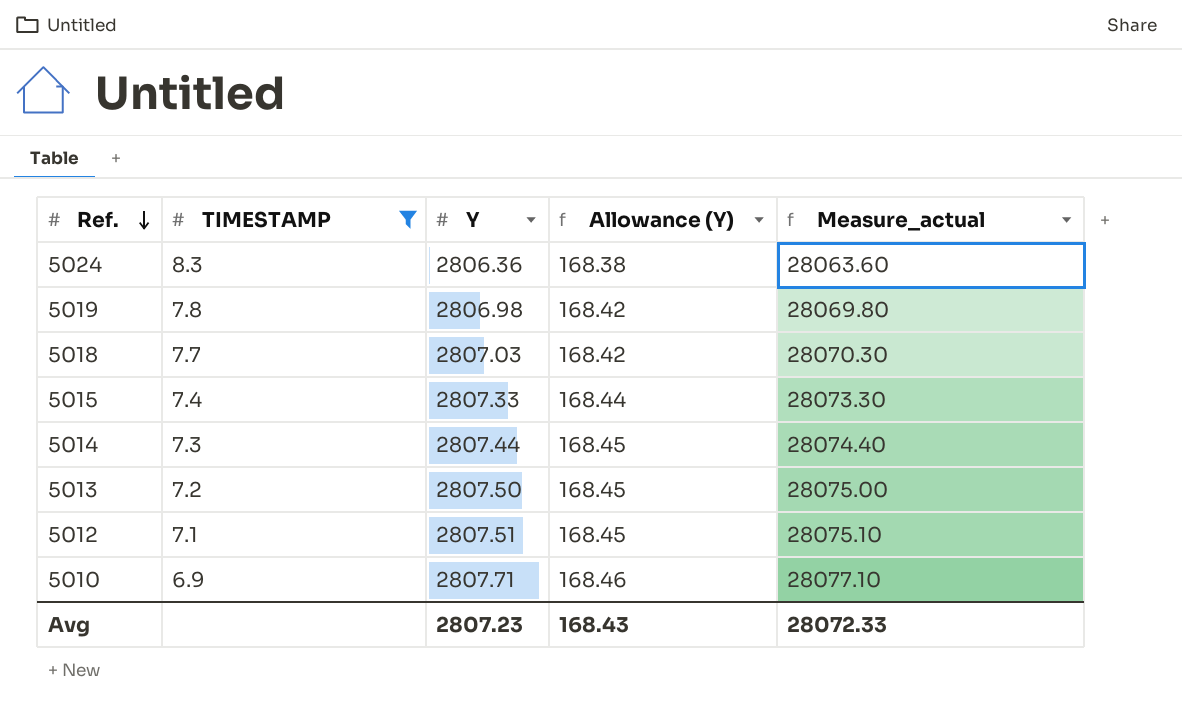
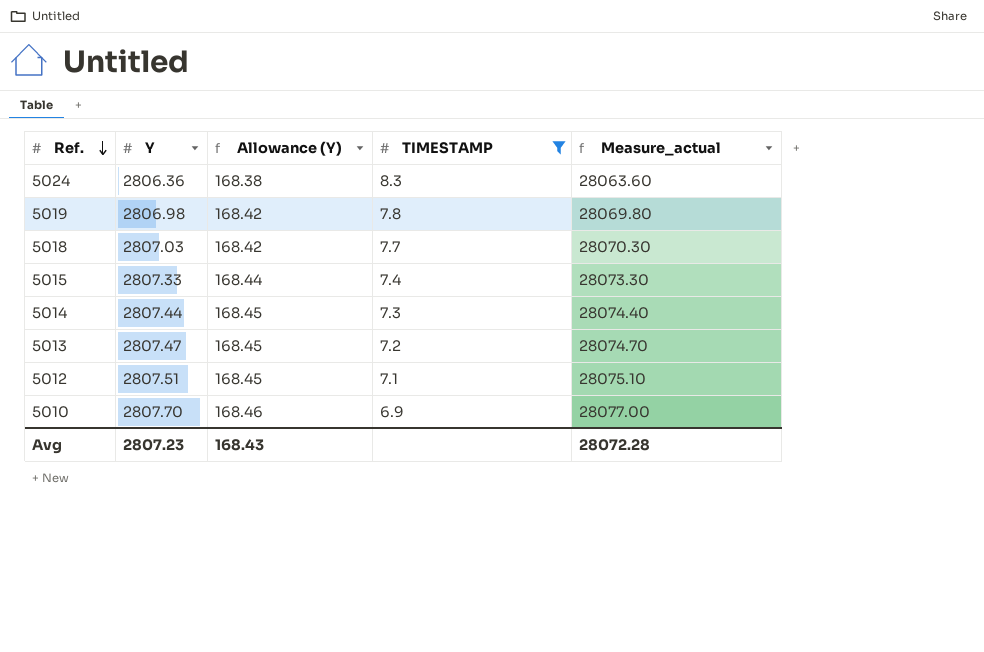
column TIMESTAMP | position: 2 -> 4
5013 | Y: 2807.50 -> 2807.47
5013 | Measure_actual: 28075.00 -> 28074.70
5010 | Y: 2807.71 -> 2807.70
5010 | Measure_actual: 28077.10 -> 28077.00
Avg | Measure_actual: 28072.33 -> 28072.28

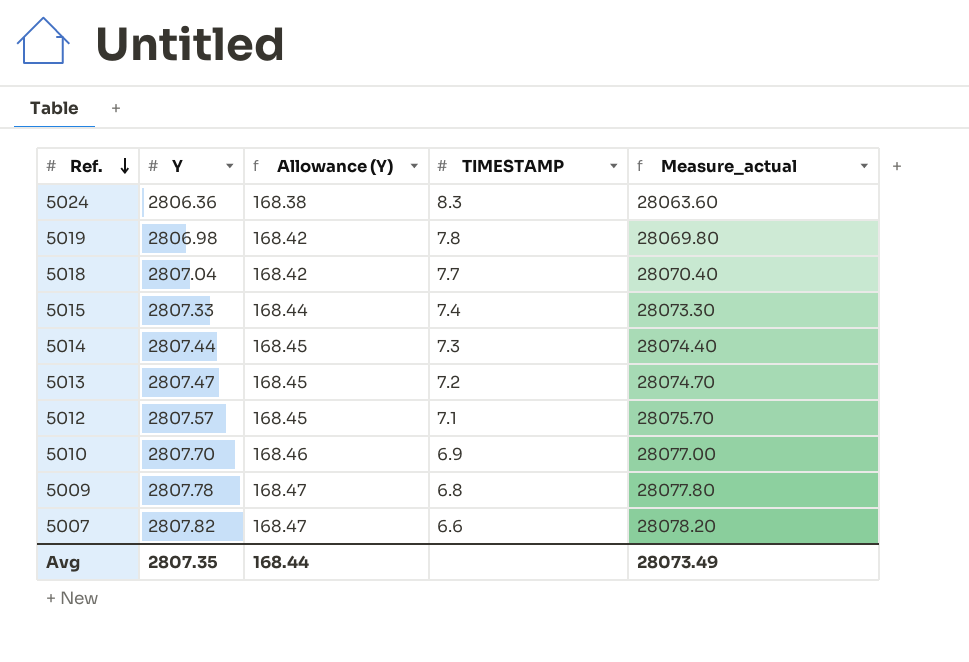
filter: TIMESTAMP >= 6.9 -> none
5018 | Y: 2807.03 -> 2807.04
5018 | Measure_actual: 28070.30 -> 28070.40
5012 | Y: 2807.51 -> 2807.57
5012 | Measure_actual: 28075.10 -> 28075.70
Avg | Y: 2807.23 -> 2807.35
Avg | Allowance (Y): 168.43 -> 168.44
Avg | Measure_actual: 28072.28 -> 28073.49

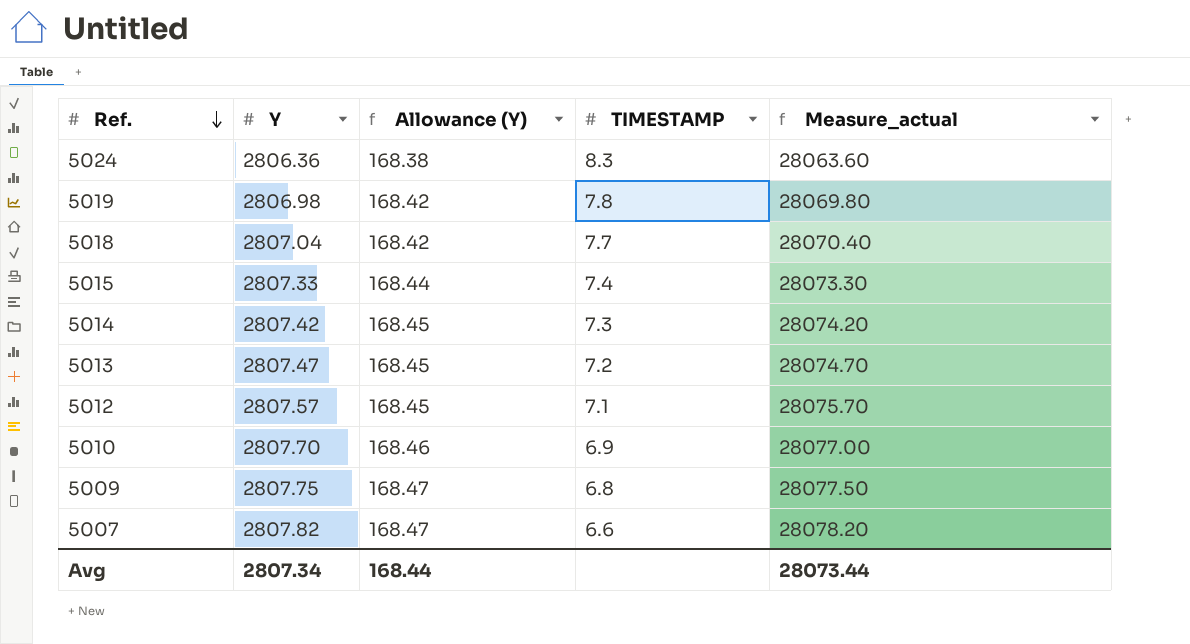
5014 | Y: 2807.44 -> 2807.42
5014 | Measure_actual: 28074.40 -> 28074.20
5009 | Y: 2807.78 -> 2807.75
5009 | Measure_actual: 28077.80 -> 28077.50
Avg | Y: 2807.35 -> 2807.34
Avg | Measure_actual: 28073.49 -> 28073.44

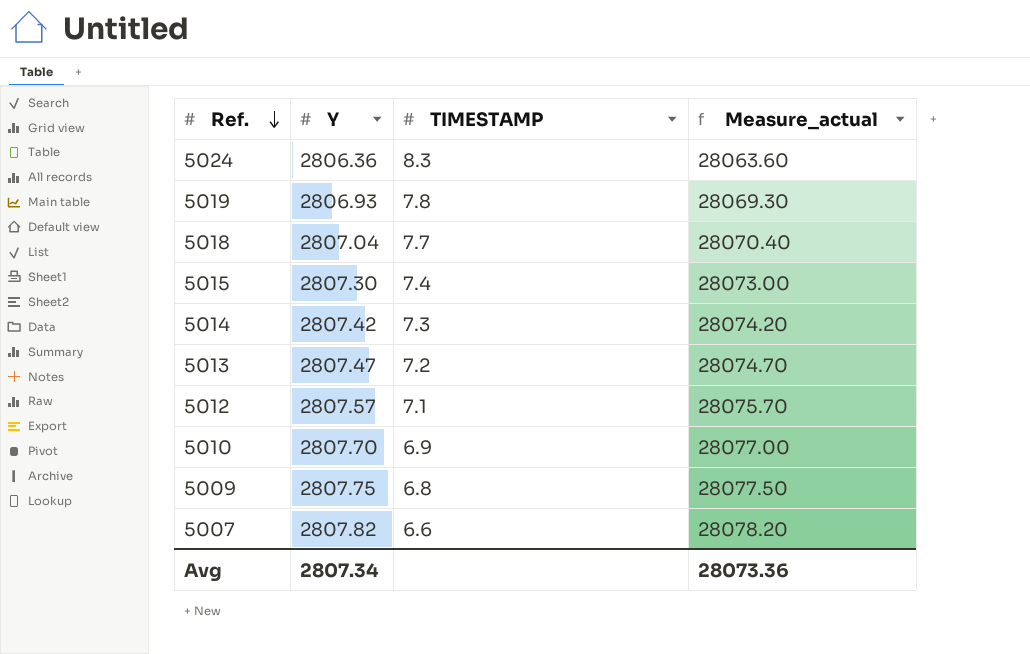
column Allowance (Y) | formula: [Y] * 0.06 -> none
5019 | Y: 2806.98 -> 2806.93
5019 | Measure_actual: 28069.80 -> 28069.30
5015 | Y: 2807.33 -> 2807.30
5015 | Measure_actual: 28073.30 -> 28073.00
Avg | Measure_actual: 28073.44 -> 28073.36

